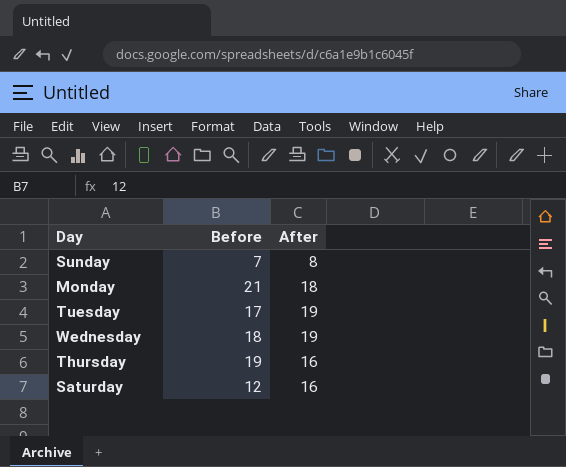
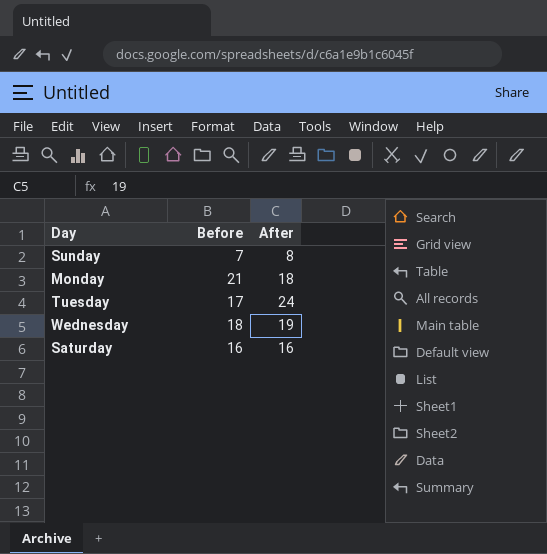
row Thursday: 19 | 16 -> none
Tuesday | After: 19 -> 24
Saturday | Before: 12 -> 16

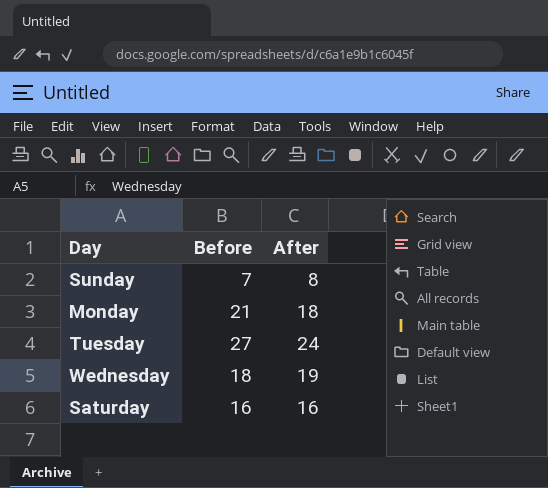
Tuesday | Before: 17 -> 27

